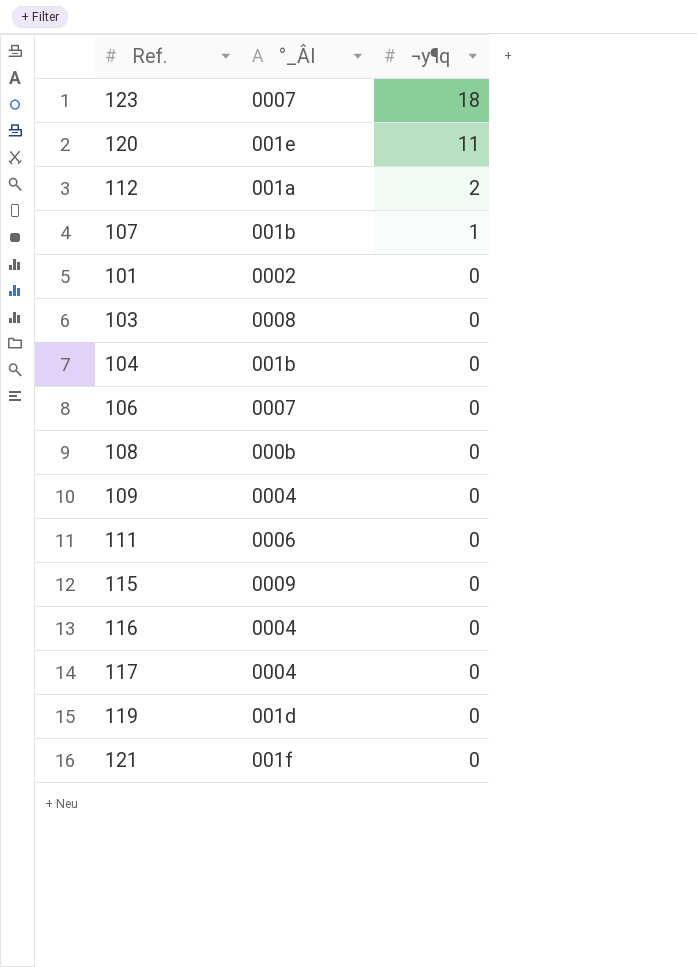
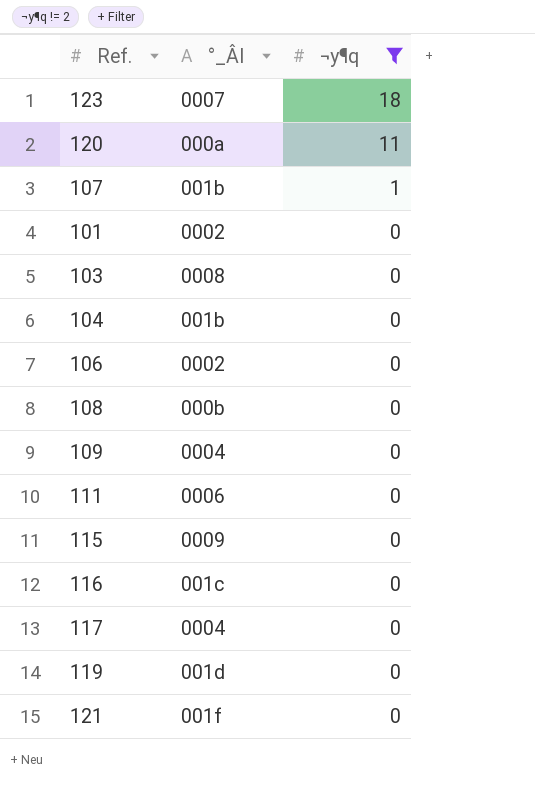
filter: none -> ¬y¶q != 2
120 | °_ÂI: 001e -> 000a
106 | °_ÂI: 0007 -> 0002
116 | °_ÂI: 0004 -> 001c

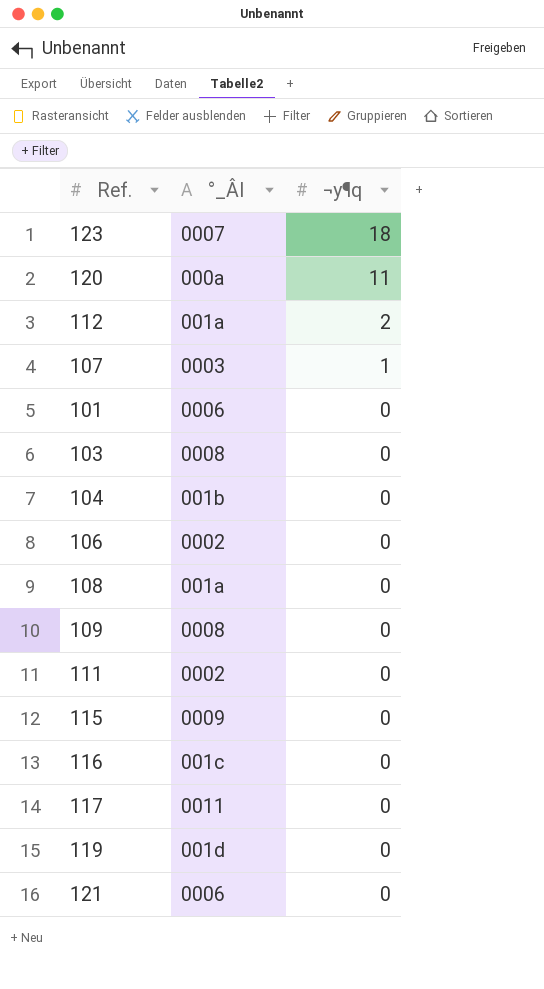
filter: ¬y¶q != 2 -> none
107 | °_ÂI: 001b -> 0003
101 | °_ÂI: 0002 -> 0006
108 | °_ÂI: 000b -> 001a
109 | °_ÂI: 0004 -> 0008
111 | °_ÂI: 0006 -> 0002
117 | °_ÂI: 0004 -> 0011
121 | °_ÂI: 001f -> 0006

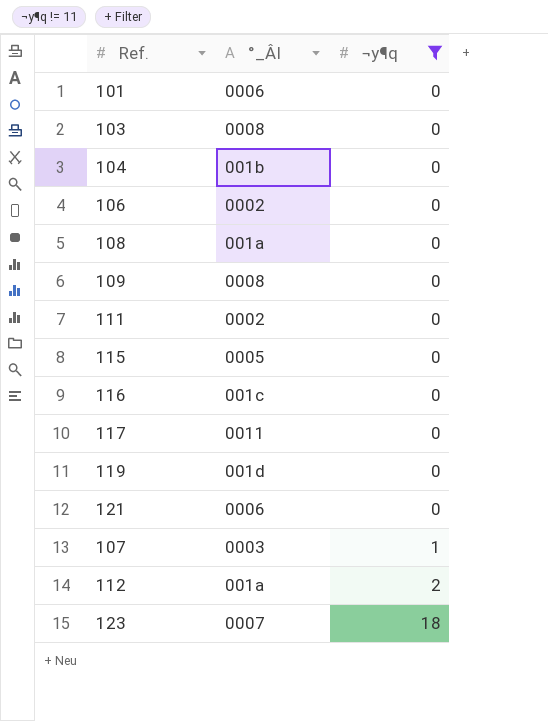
filter: none -> ¬y¶q != 11
row order: ¬y¶q descending -> ¬y¶q ascending
115 | °_ÂI: 0009 -> 0005

